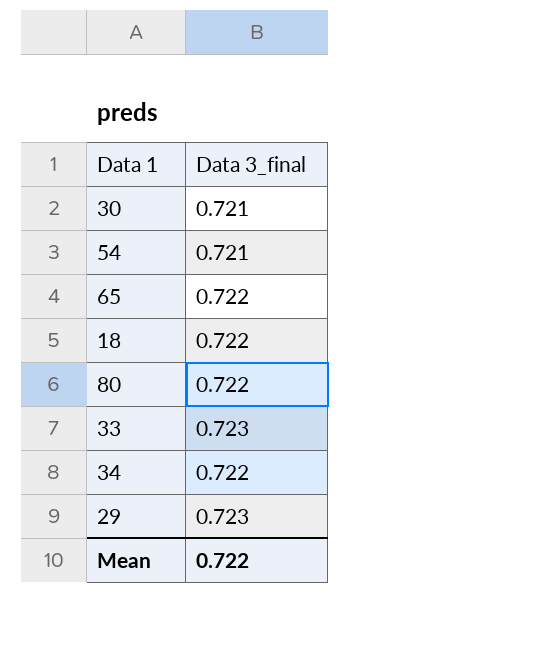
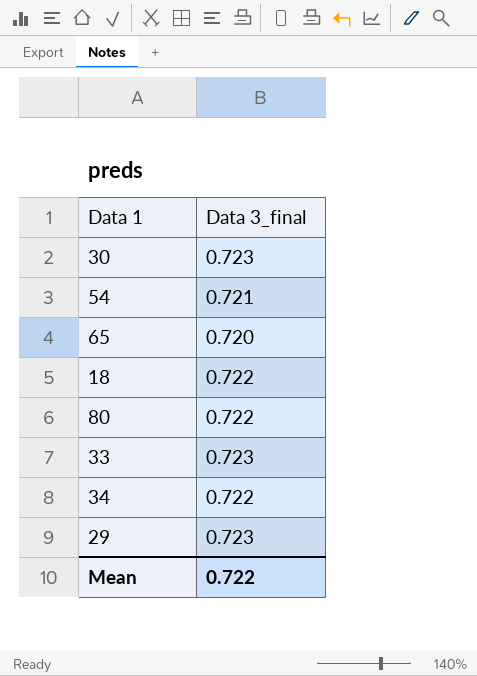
30 | Data 3_final: 0.721 -> 0.723
65 | Data 3_final: 0.722 -> 0.720

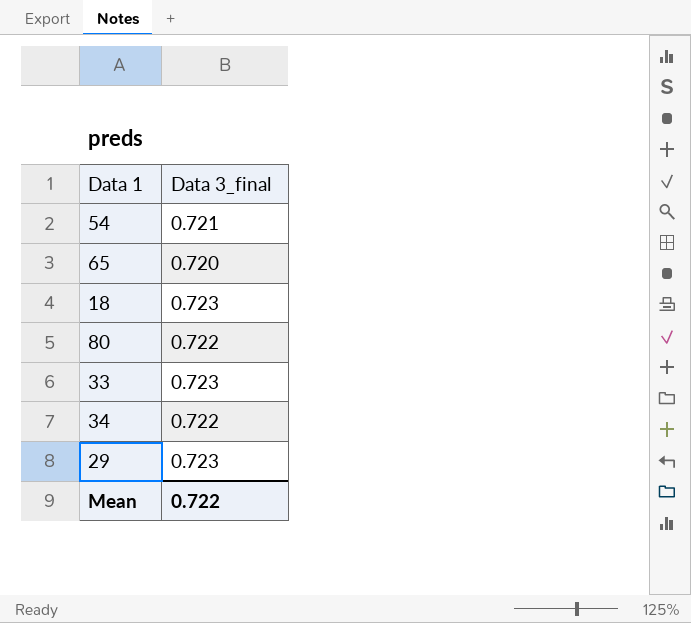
row 30: 0.723 -> none
18 | Data 3_final: 0.722 -> 0.723

